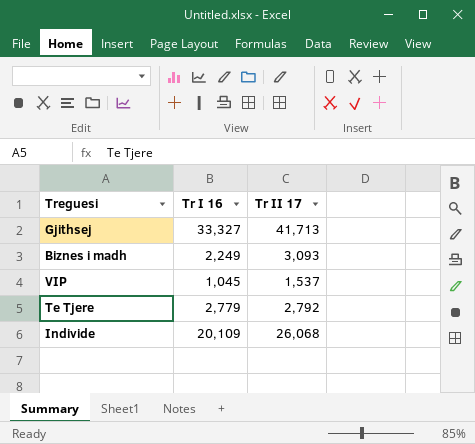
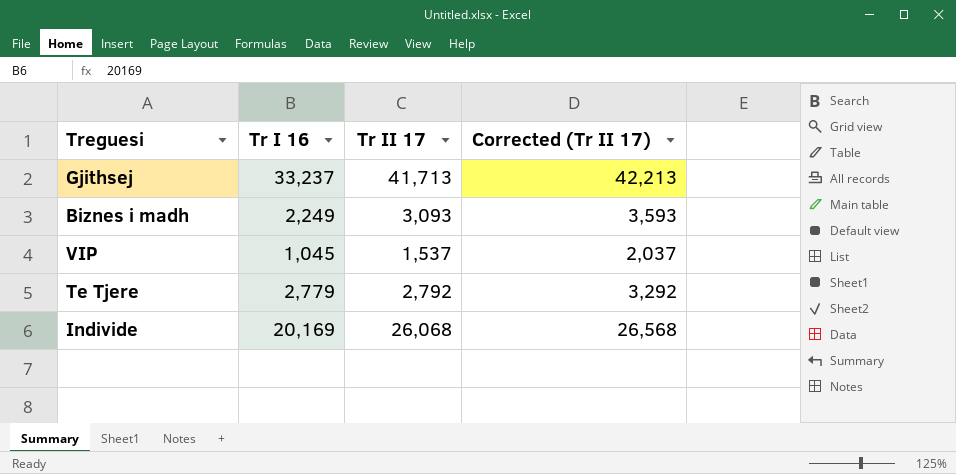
column Corrected (Tr II 17) | formula: none -> [Tr II 17] + 500
Gjithsej | Tr I 16: 33,327 -> 33,237
Individe | Tr I 16: 20,109 -> 20,169

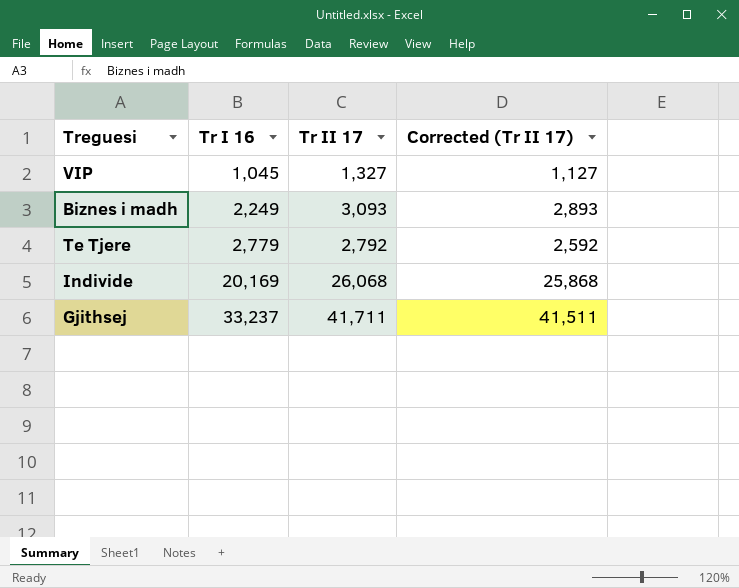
row order: none -> Tr I 16 ascending
column Corrected (Tr II 17) | formula: [Tr II 17] + 500 -> [Tr II 17] - 200
VIP | Tr II 17: 1,537 -> 1,327
Gjithsej | Tr II 17: 41,713 -> 41,711

